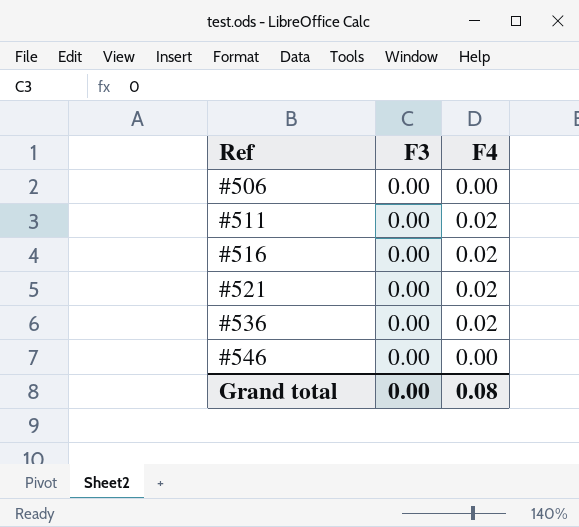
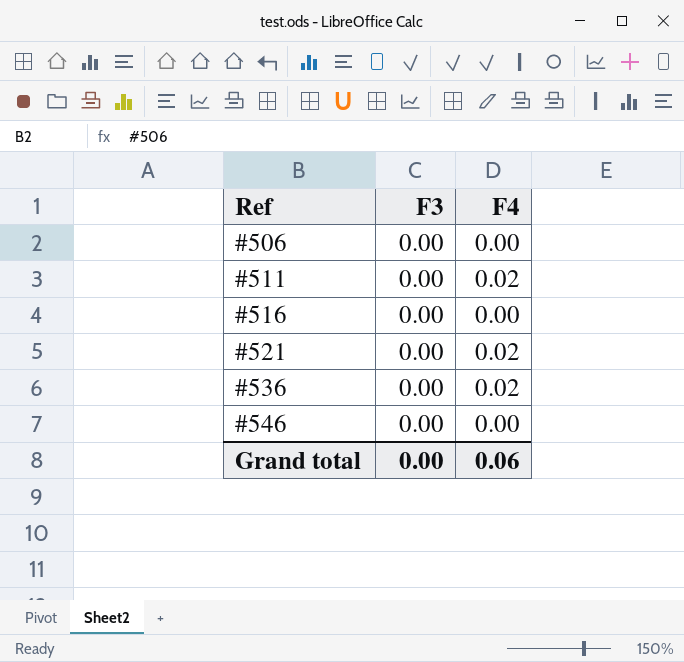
#516 | F4: 0.02 -> 0.00
Grand total | F4: 0.08 -> 0.06

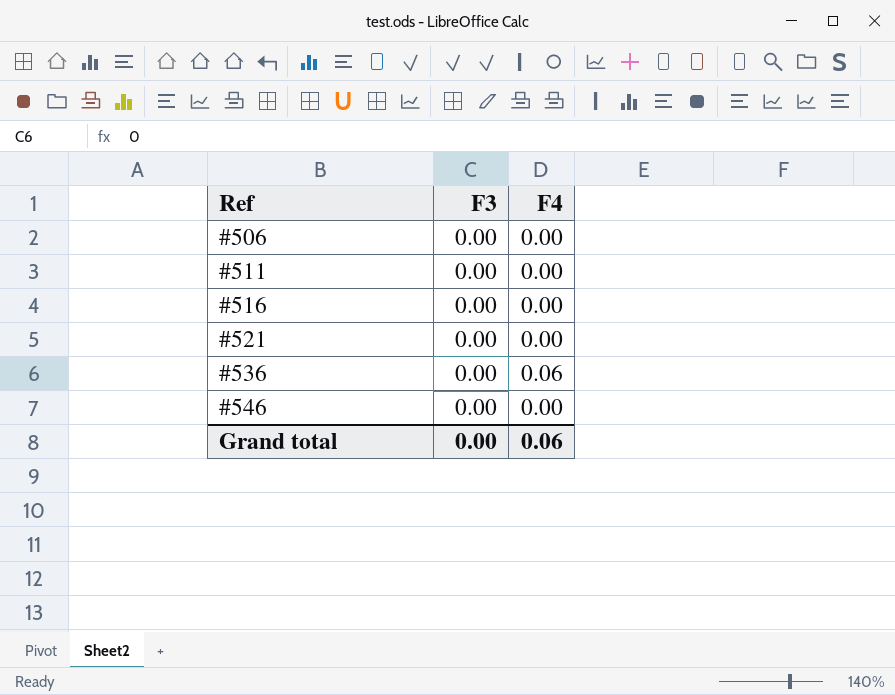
#511 | F4: 0.02 -> 0.00
#521 | F4: 0.02 -> 0.00
#536 | F4: 0.02 -> 0.06

